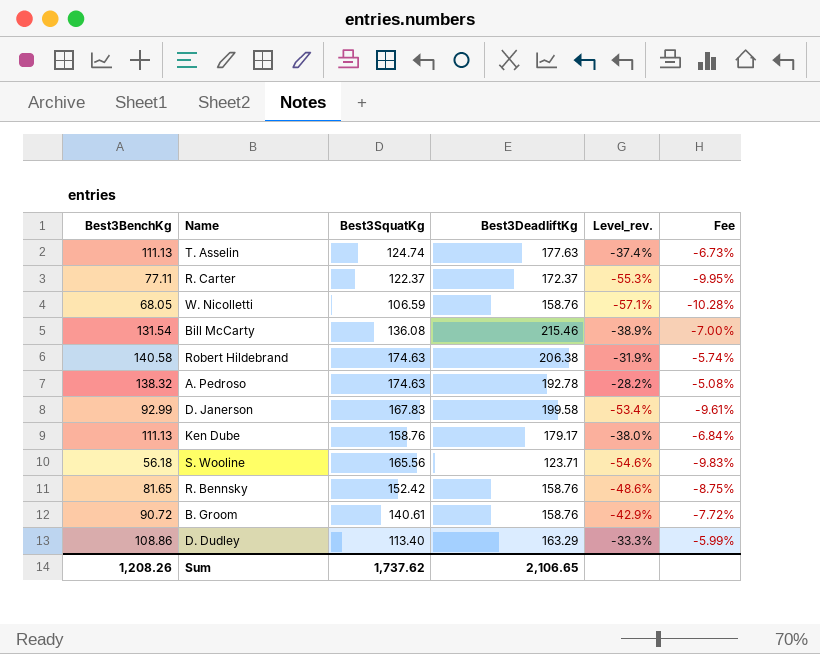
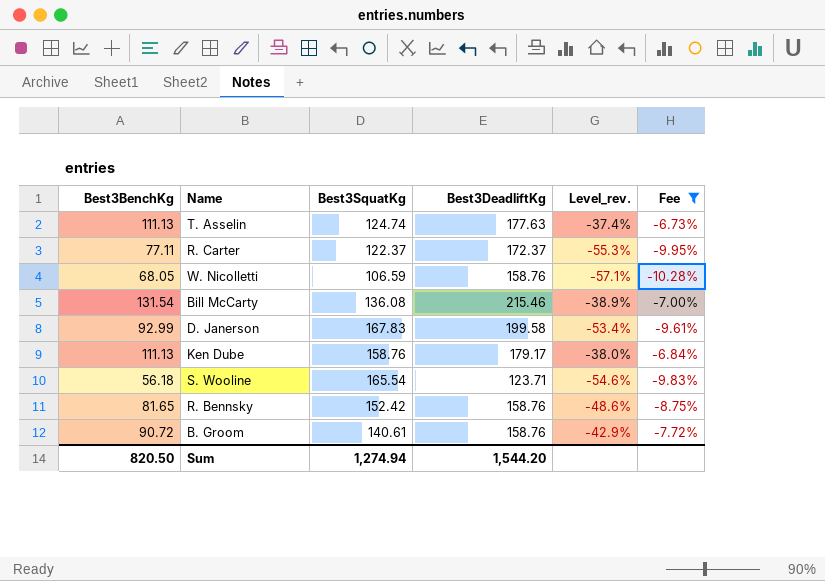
filter: none -> Fee <= -6.73%
S. Wooline | Best3SquatKg: 165.56 -> 165.54
Sum | Best3BenchKg: 1,208.26 -> 820.50
Sum | Best3SquatKg: 1,737.62 -> 1,274.94
Sum | Best3DeadliftKg: 2,106.65 -> 1,544.20

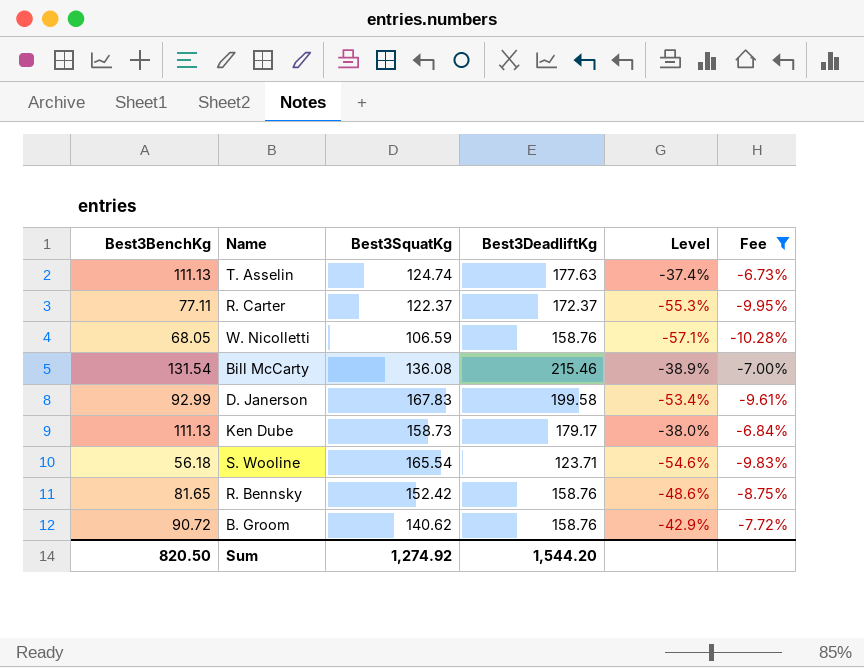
column name: Level_rev. -> Level
Ken Dube | Best3SquatKg: 158.76 -> 158.73
B. Groom | Best3SquatKg: 140.61 -> 140.62
Sum | Best3SquatKg: 1,274.94 -> 1,274.92

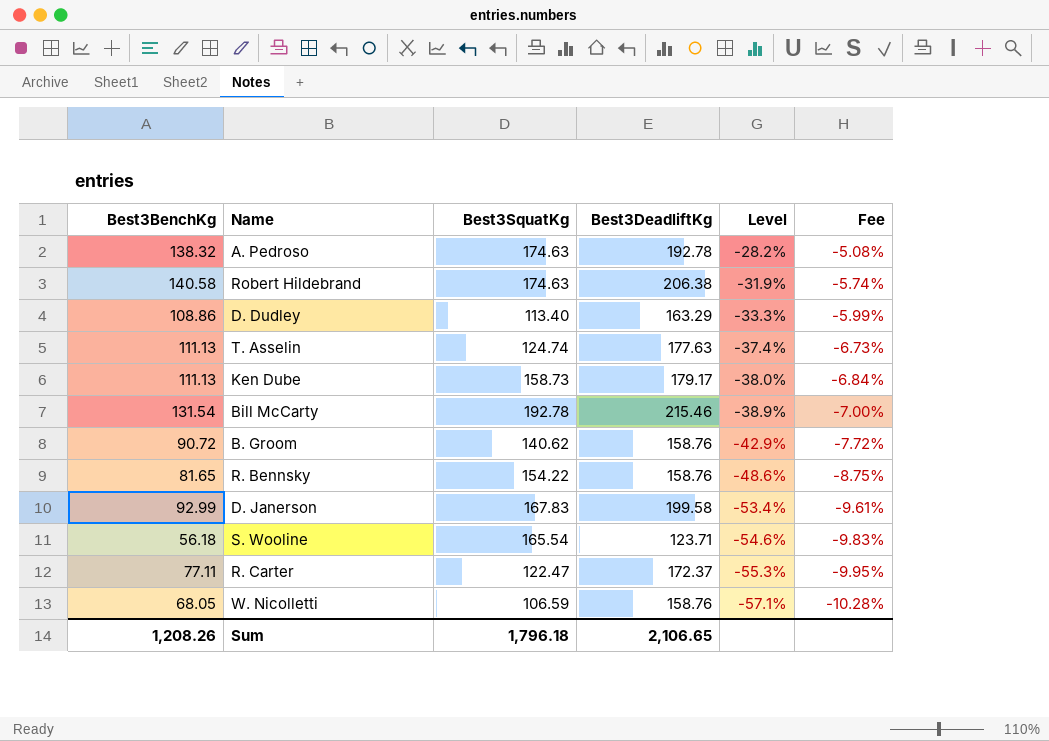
filter: Fee <= -6.73% -> none
row order: none -> Level descending
Bill McCarty | Best3SquatKg: 136.08 -> 192.78
R. Bennsky | Best3SquatKg: 152.42 -> 154.22
R. Carter | Best3SquatKg: 122.37 -> 122.47
Sum | Best3BenchKg: 820.50 -> 1,208.26
Sum | Best3SquatKg: 1,274.92 -> 1,796.18
Sum | Best3DeadliftKg: 1,544.20 -> 2,106.65

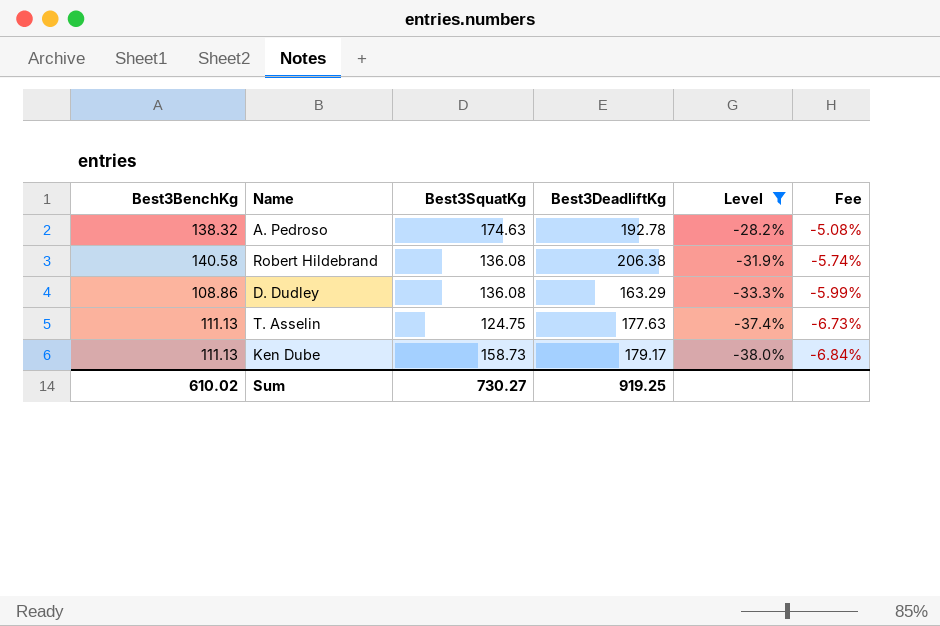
filter: none -> Level >= -38.0%
Robert Hildebrand | Best3SquatKg: 174.63 -> 136.08
D. Dudley | Best3SquatKg: 113.40 -> 136.08
T. Asselin | Best3SquatKg: 124.74 -> 124.75
Sum | Best3BenchKg: 1,208.26 -> 610.02
Sum | Best3SquatKg: 1,796.18 -> 730.27
Sum | Best3DeadliftKg: 2,106.65 -> 919.25

